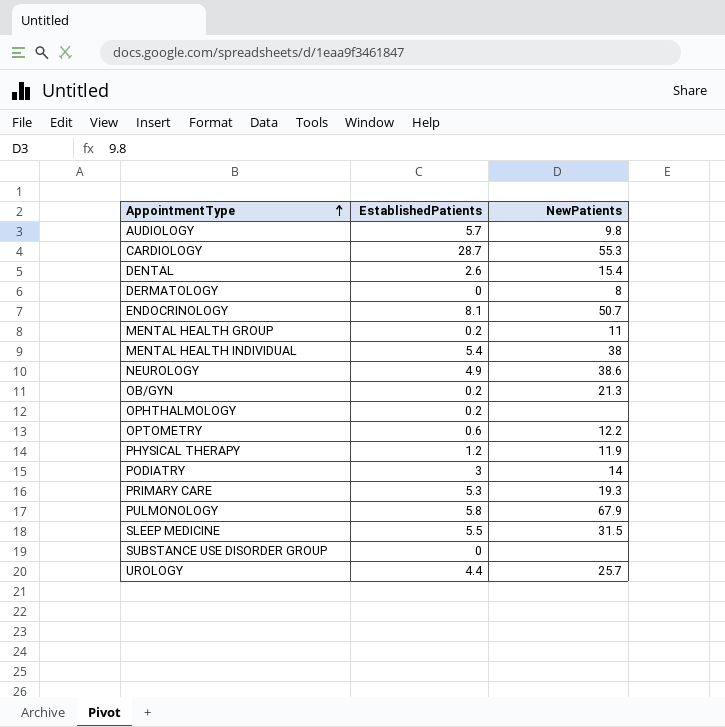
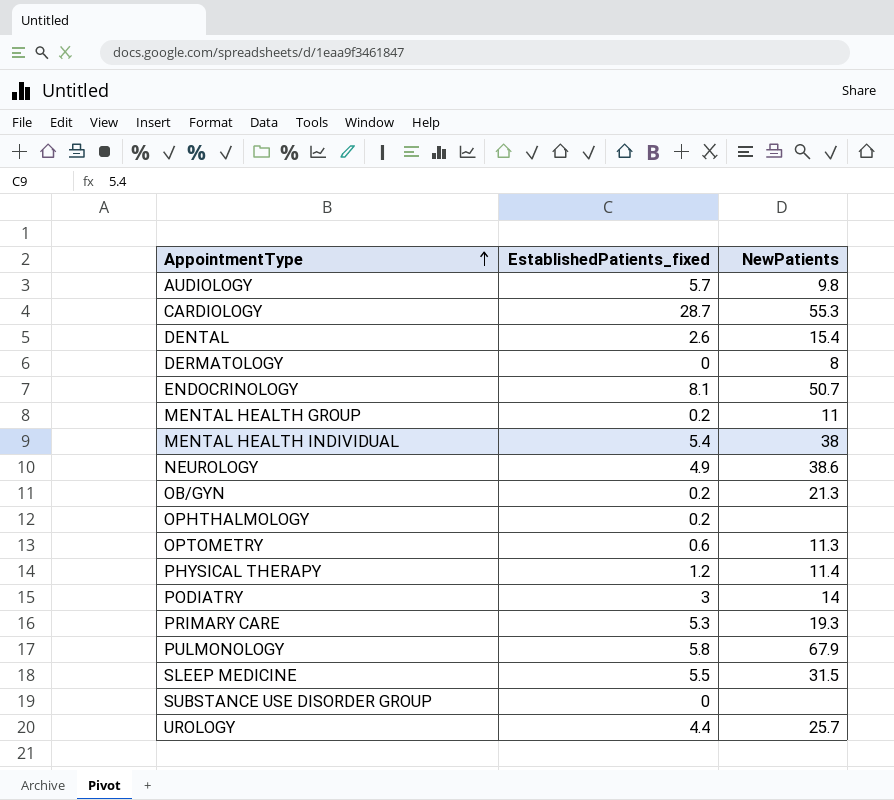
column name: EstablishedPatients -> EstablishedPatients_fixed
OPTOMETRY | NewPatients: 12.2 -> 11.3
PHYSICAL THERAPY | NewPatients: 11.9 -> 11.4

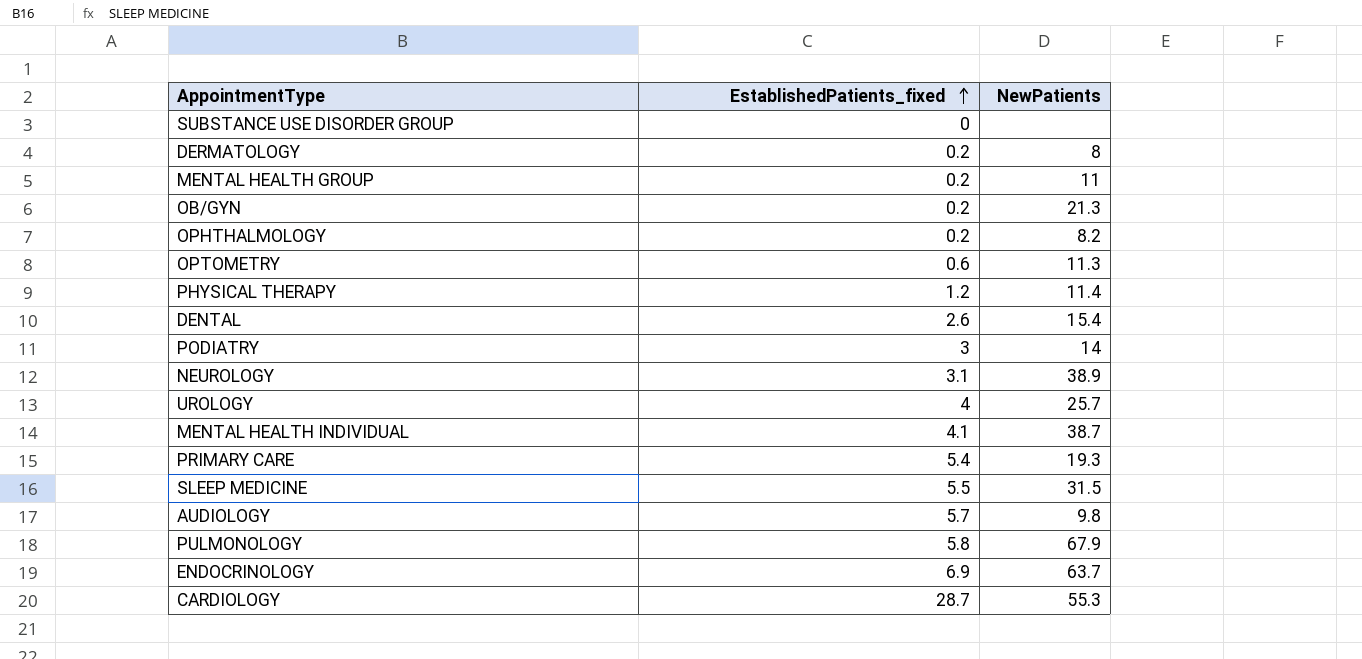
row order: AppointmentType ascending -> EstablishedPatients_fixed ascending
DERMATOLOGY | EstablishedPatients_fixed: 0 -> 0.2
OPHTHALMOLOGY | NewPatients: none -> 8.2
NEUROLOGY | EstablishedPatients_fixed: 4.9 -> 3.1
NEUROLOGY | NewPatients: 38.6 -> 38.9
UROLOGY | EstablishedPatients_fixed: 4.4 -> 4
MENTAL HEALTH INDIVIDUAL | EstablishedPatients_fixed: 5.4 -> 4.1
MENTAL HEALTH INDIVIDUAL | NewPatients: 38 -> 38.7
PRIMARY CARE | EstablishedPatients_fixed: 5.3 -> 5.4
ENDOCRINOLOGY | EstablishedPatients_fixed: 8.1 -> 6.9
ENDOCRINOLOGY | NewPatients: 50.7 -> 63.7

